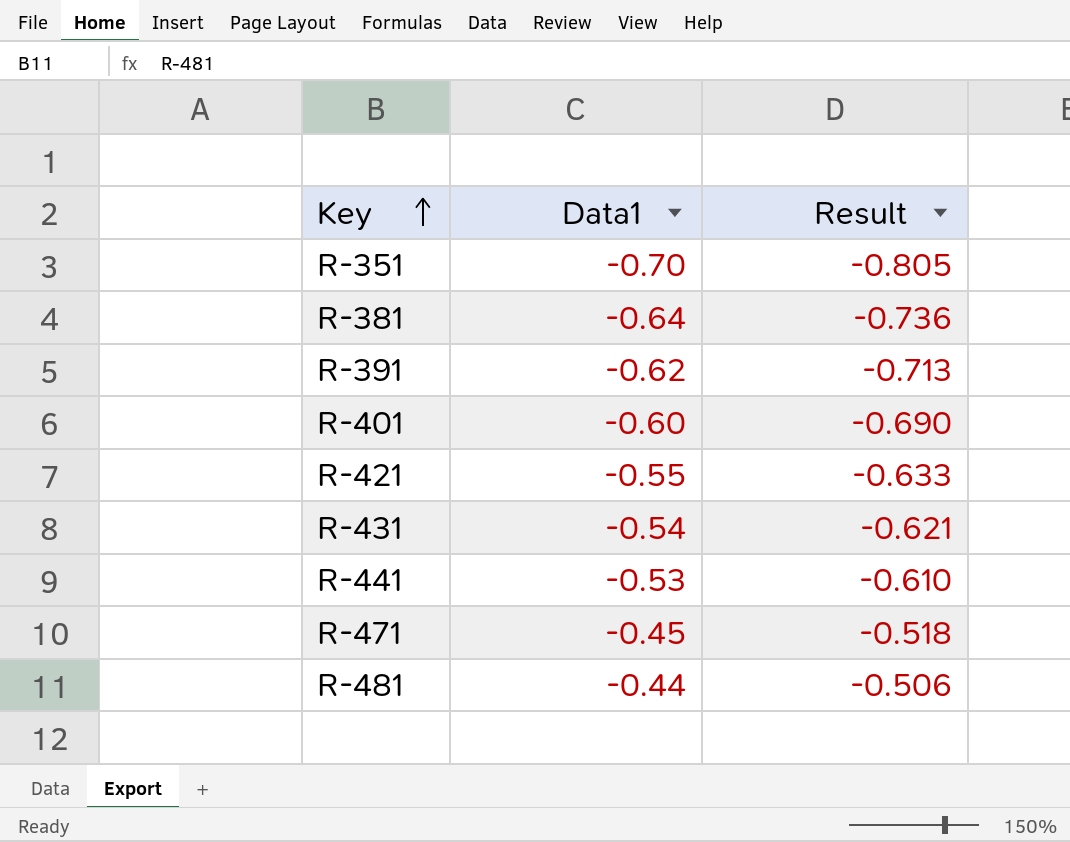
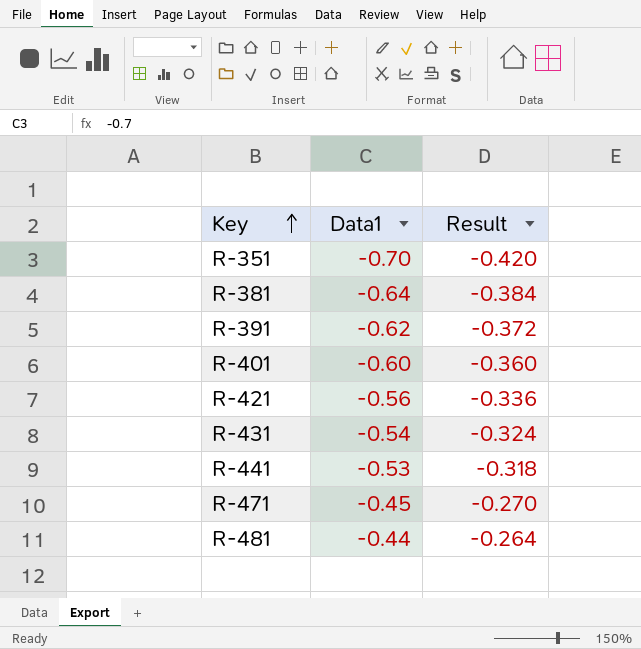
column Result | formula: [Data1] * 1.15 -> [Data1] * 0.6
R-421 | Data1: -0.55 -> -0.56

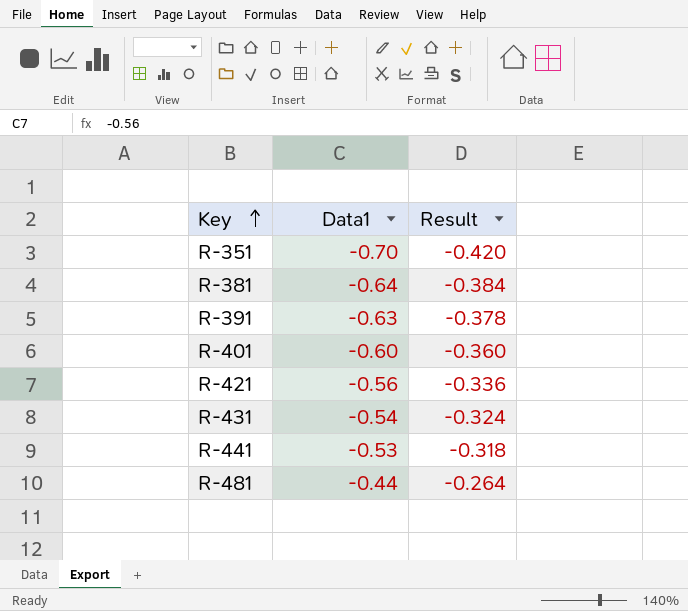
row R-471: -0.45 | -0.270 -> none
R-391 | Data1: -0.62 -> -0.63
R-391 | Result: -0.372 -> -0.378

